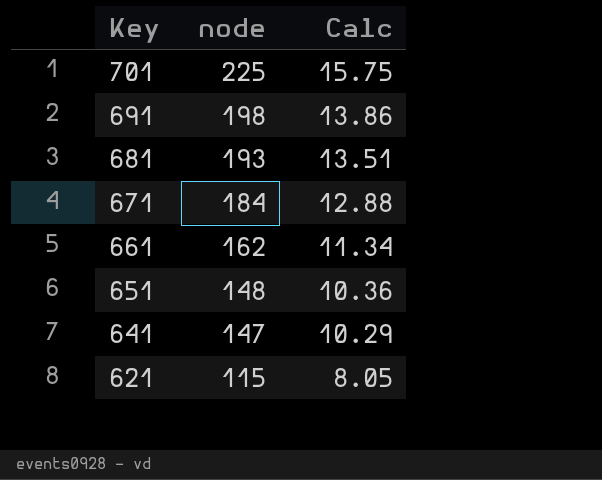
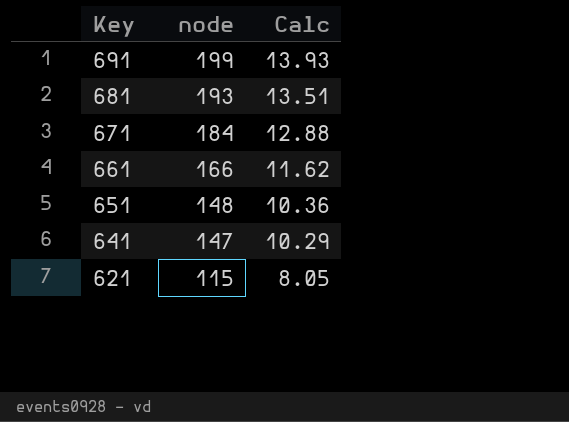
row 701: 225 | 15.75 -> none
691 | node: 198 -> 199
691 | Calc: 13.86 -> 13.93
661 | node: 162 -> 166
661 | Calc: 11.34 -> 11.62

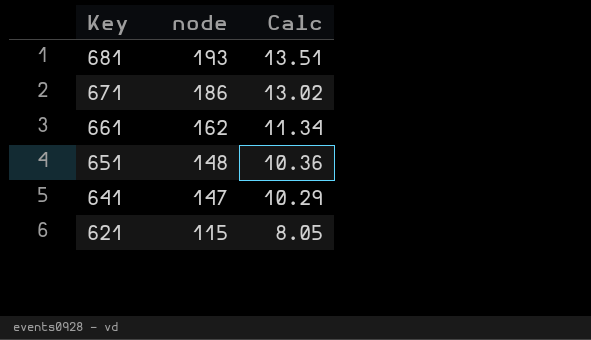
row 691: 199 | 13.93 -> none
671 | node: 184 -> 186
671 | Calc: 12.88 -> 13.02
661 | node: 166 -> 162
661 | Calc: 11.62 -> 11.34

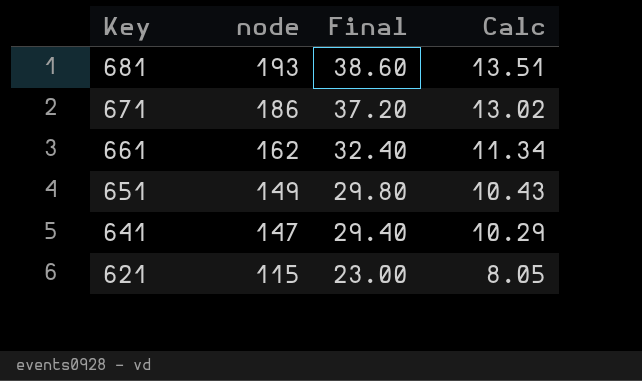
column Final | formula: none -> [node] * 0.2
651 | node: 148 -> 149
651 | Calc: 10.36 -> 10.43

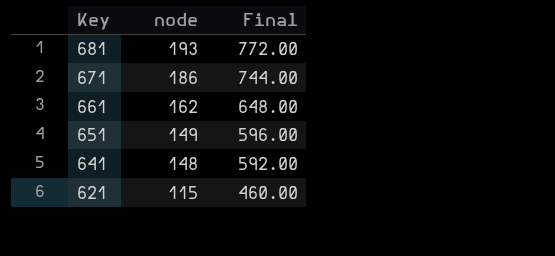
column Calc | formula: [node] * 0.07 -> none
column Final | formula: [node] * 0.2 -> [node] * 4
641 | node: 147 -> 148

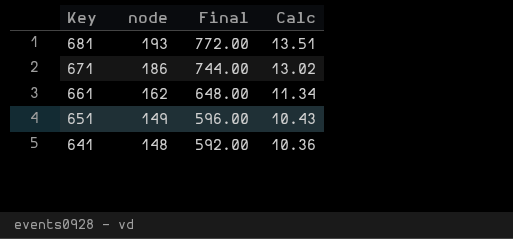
column Calc | formula: none -> [node] * 0.07
row 621: 115 | 460.00 -> none

